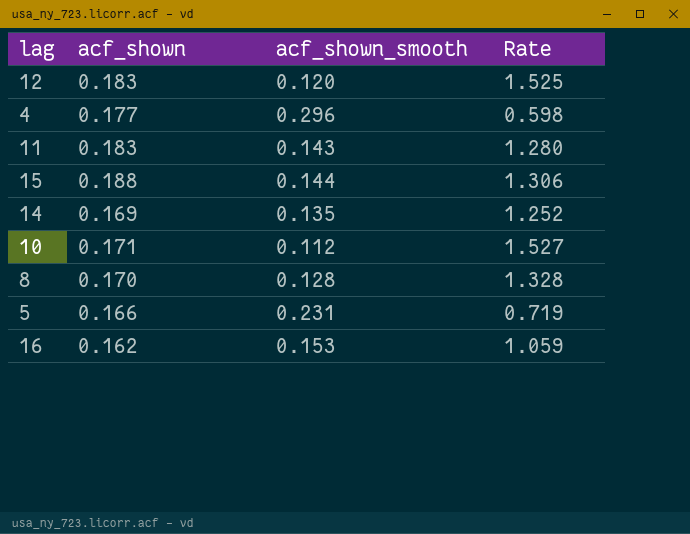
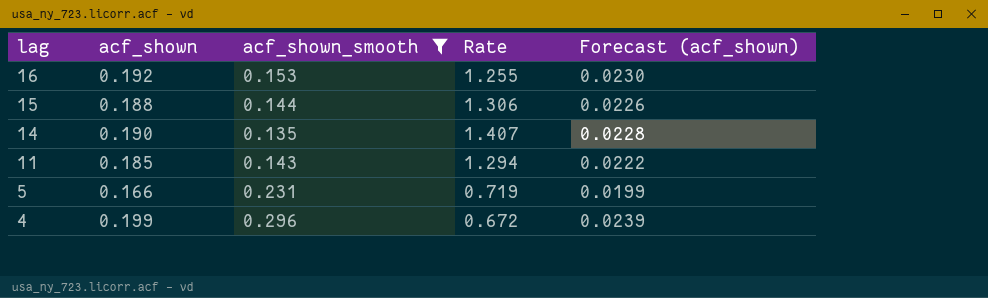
filter: none -> acf_shown_smooth >= 0.135
row order: none -> lag descending
column Forecast (acf_shown) | formula: none -> [acf_shown] * 0.12
16 | acf_shown: 0.162 -> 0.192
16 | Rate: 1.059 -> 1.255
14 | acf_shown: 0.169 -> 0.190
14 | Rate: 1.252 -> 1.407
11 | acf_shown: 0.183 -> 0.185
11 | Rate: 1.280 -> 1.294
4 | acf_shown: 0.177 -> 0.199
4 | Rate: 0.598 -> 0.672

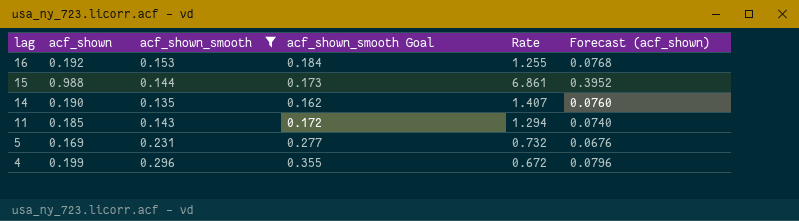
column acf_shown_smooth Goal | formula: none -> [acf_shown_smooth] * 1.2
column Forecast (acf_shown) | formula: [acf_shown] * 0.12 -> [acf_shown] * 0.4
15 | acf_shown: 0.188 -> 0.988
15 | Rate: 1.306 -> 6.861
5 | acf_shown: 0.166 -> 0.169
5 | Rate: 0.719 -> 0.732

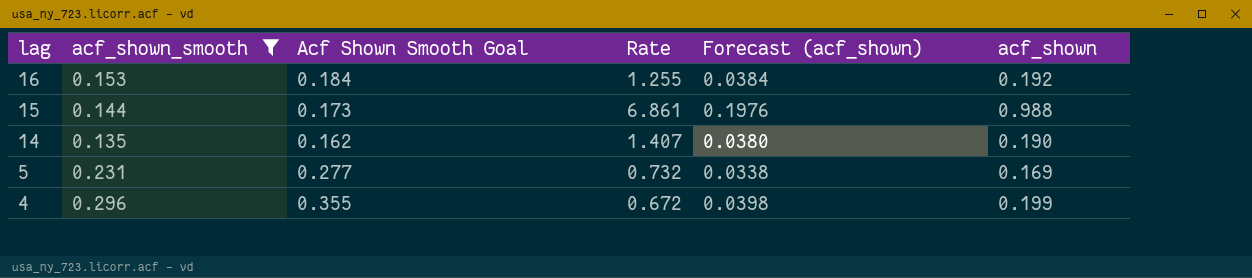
column name: acf_shown_smooth Goal -> Acf Shown Smooth Goal
column Forecast (acf_shown) | formula: [acf_shown] * 0.4 -> [acf_shown] * 0.2
column acf_shown | position: 2 -> 6
row 11: 0.185 | 0.143 | 0.172 | 1.294 | 0.0740 -> none

